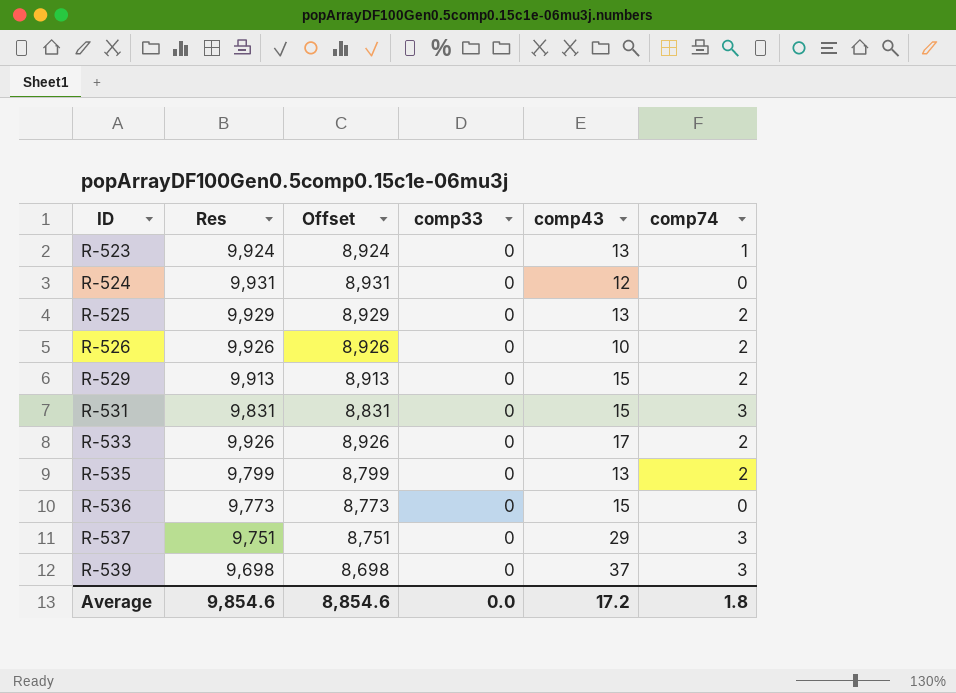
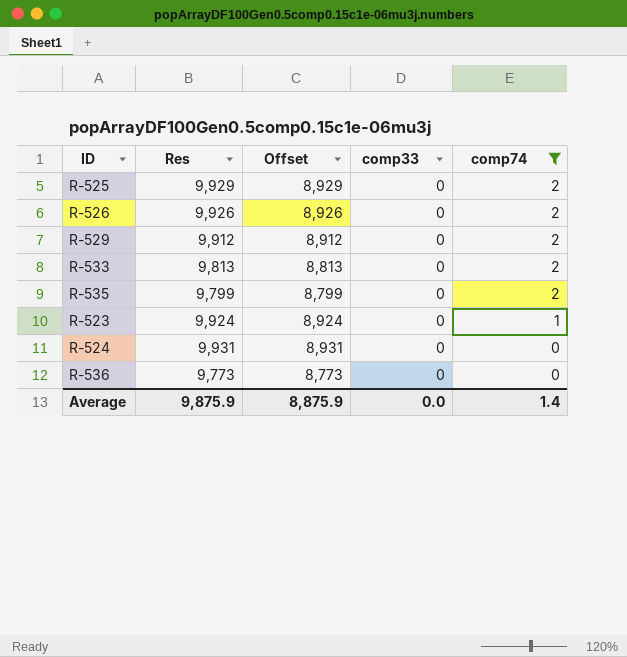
filter: none -> comp74 != 3
row order: ID ascending -> comp74 descending
column comp43 | position: 5 -> none
R-529 | Res: 9,913 -> 9,912
R-529 | Offset: 8,913 -> 8,912
R-533 | Res: 9,926 -> 9,813
R-533 | Offset: 8,926 -> 8,813
Average | Res: 9,854.6 -> 9,875.9
Average | Offset: 8,854.6 -> 8,875.9
Average | comp74: 1.8 -> 1.4

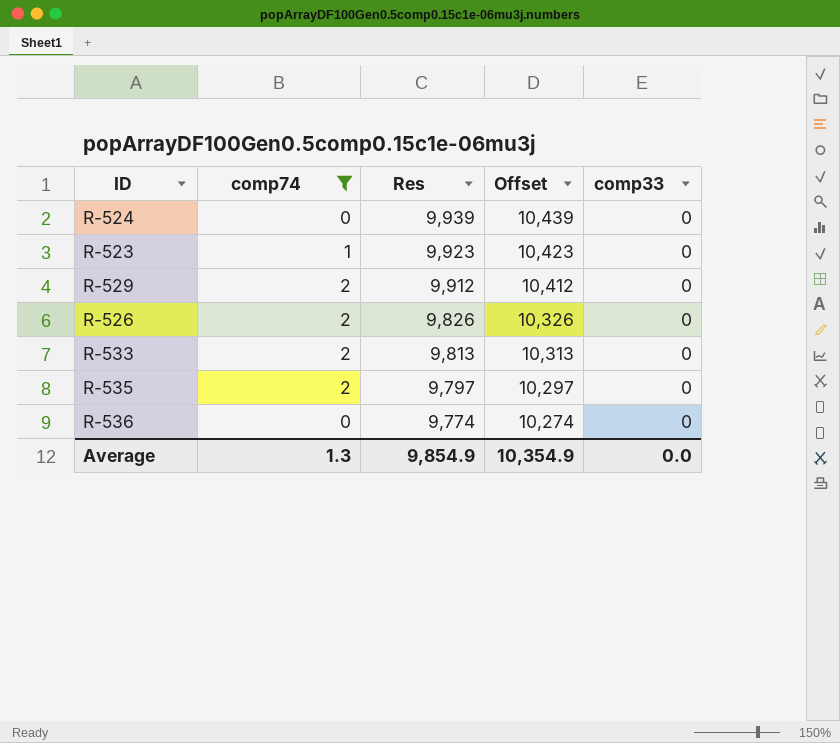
row order: comp74 descending -> Res descending
column comp74 | position: 5 -> 2
column Offset | formula: [Res] - 1000 -> [Res] + 500
row R-525: 9,929 | 8,929 | 0 | 2 -> none
R-524 | Res: 9,931 -> 9,939
R-523 | Res: 9,924 -> 9,923
R-526 | Res: 9,926 -> 9,826
R-535 | Res: 9,799 -> 9,797
R-536 | Res: 9,773 -> 9,774
Average | comp74: 1.4 -> 1.3
Average | Res: 9,875.9 -> 9,854.9
Average | Offset: 8,875.9 -> 10,354.9

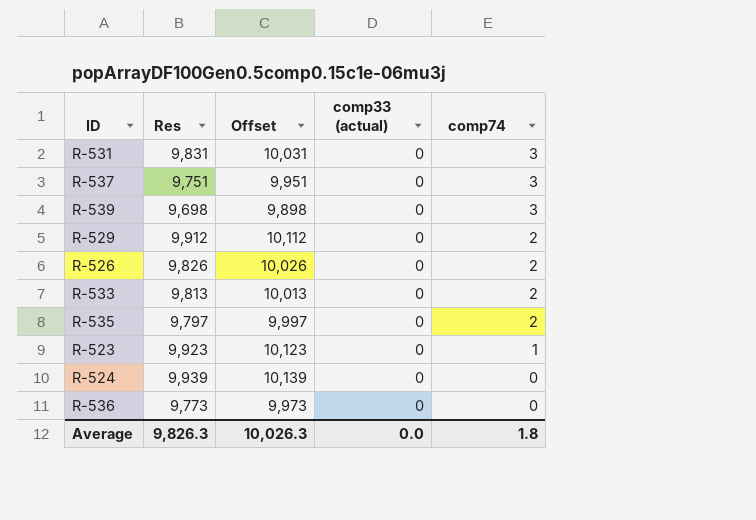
filter: comp74 != 3 -> none
row order: Res descending -> comp74 descending
column Offset | formula: [Res] + 500 -> [Res] + 200
column name: comp33 -> comp33 (actual)
column comp74 | position: 2 -> 5
R-536 | Res: 9,774 -> 9,773
Average | Res: 9,854.9 -> 9,826.3
Average | Offset: 10,354.9 -> 10,026.3
Average | comp74: 1.3 -> 1.8

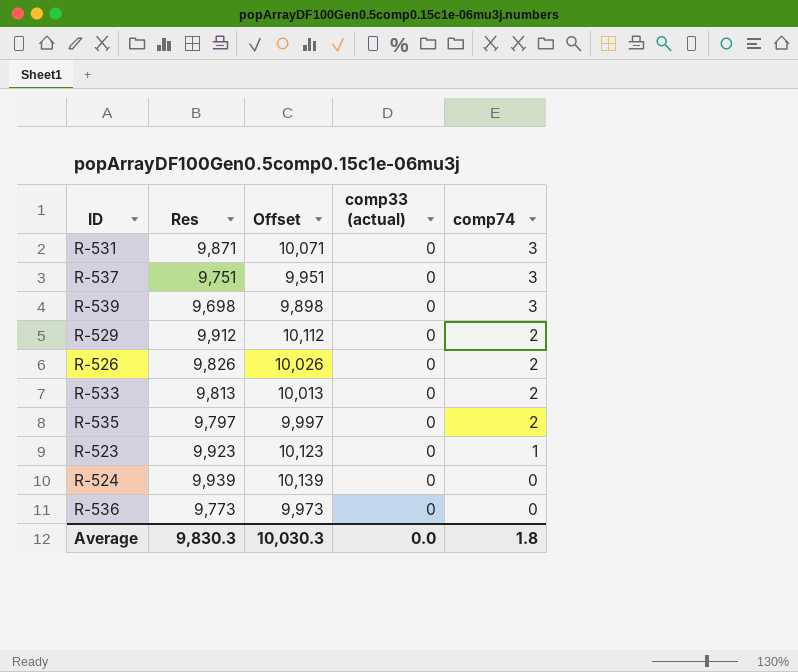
R-531 | Res: 9,831 -> 9,871
R-531 | Offset: 10,031 -> 10,071
Average | Res: 9,826.3 -> 9,830.3
Average | Offset: 10,026.3 -> 10,030.3

